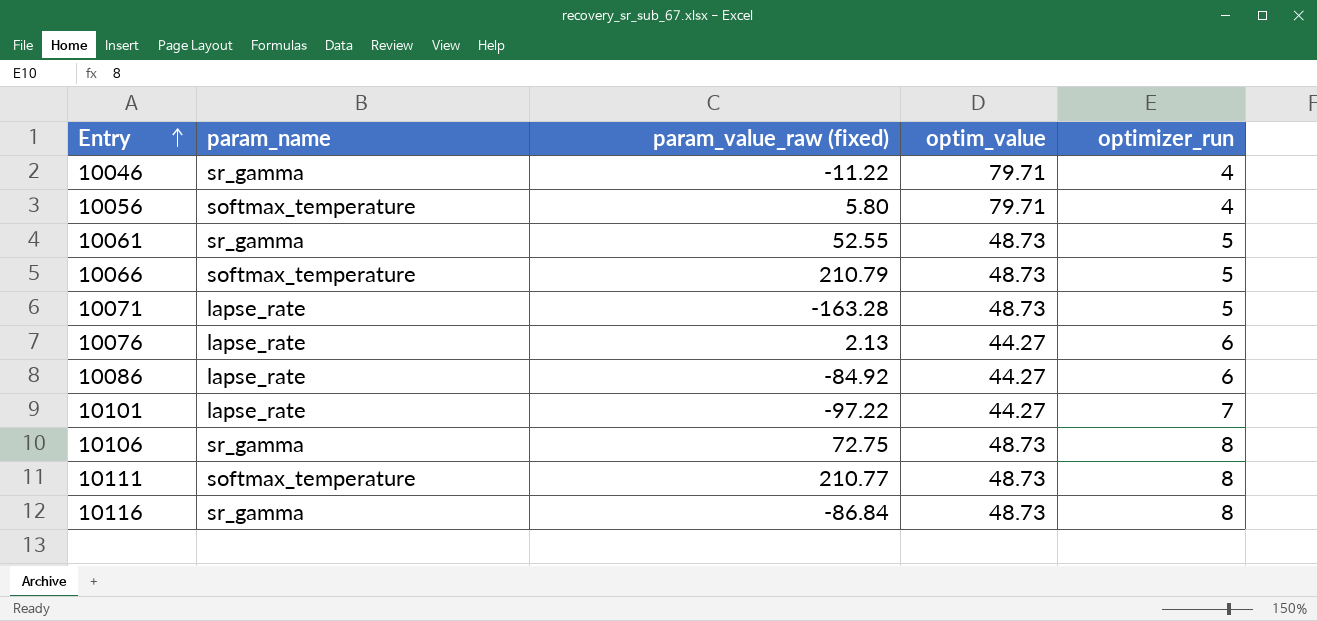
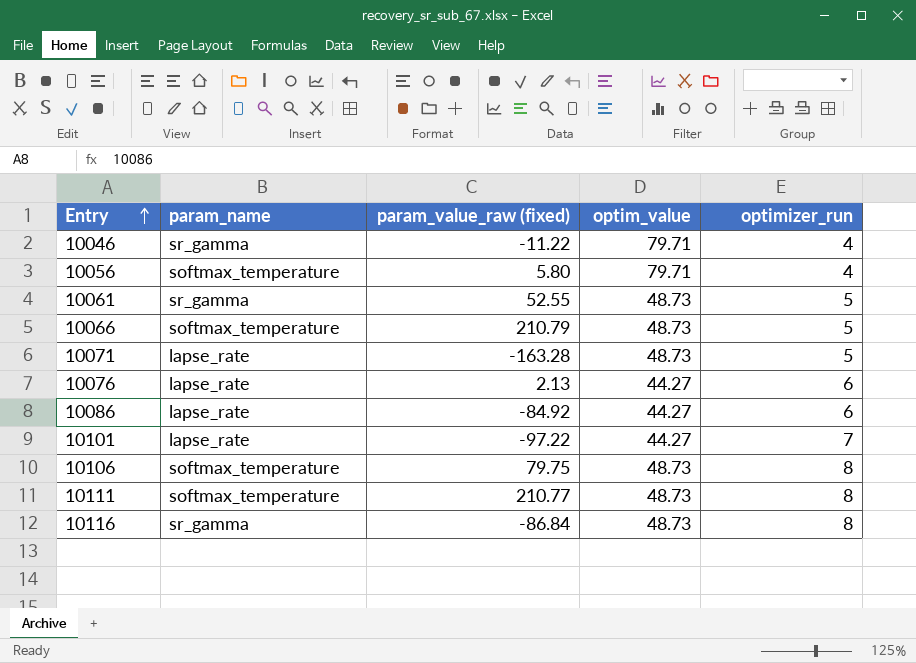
10106 | param_name: sr_gamma -> softmax_temperature
10106 | param_value_raw (fixed): 72.75 -> 79.75

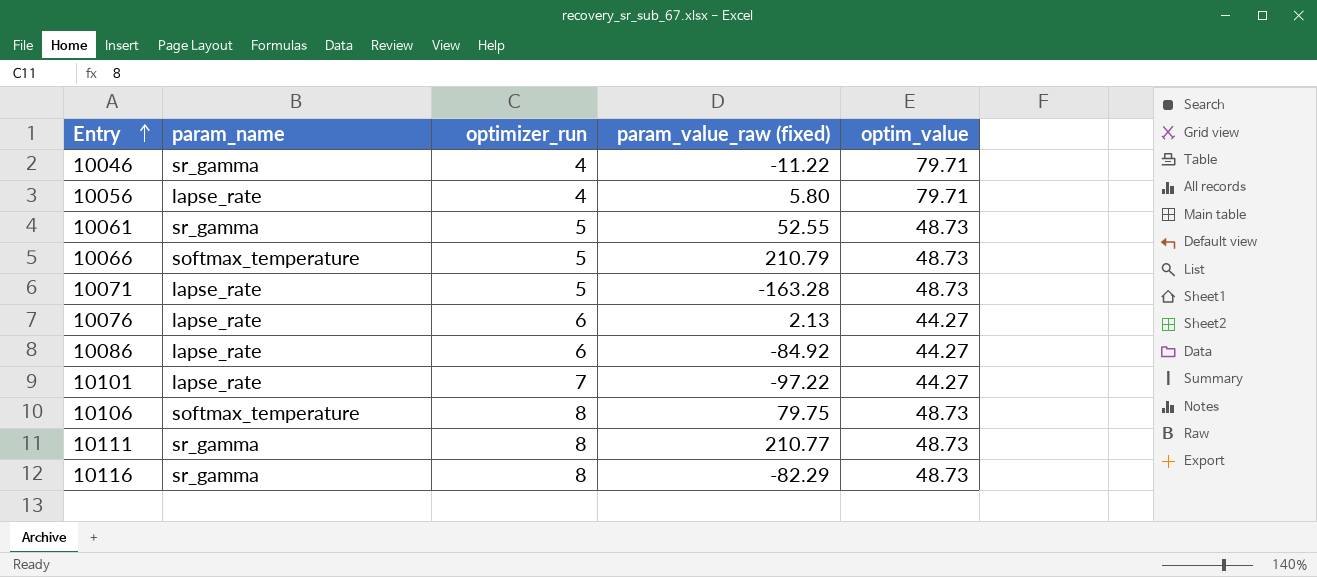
column optimizer_run | position: 5 -> 3
10056 | param_name: softmax_temperature -> lapse_rate
10111 | param_name: softmax_temperature -> sr_gamma
10116 | param_value_raw (fixed): -86.84 -> -82.29

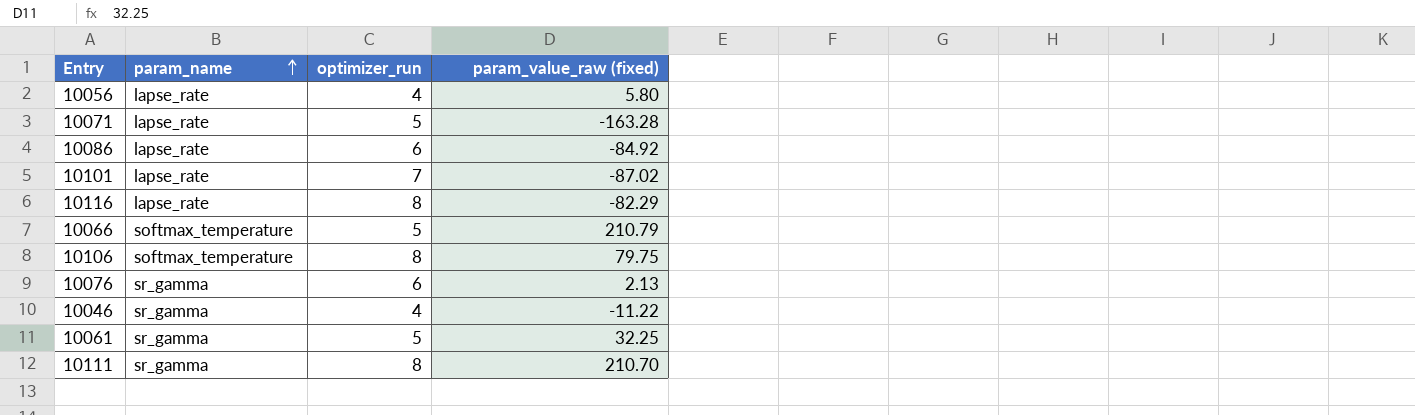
row order: Entry ascending -> param_name ascending
column optim_value | position: 5 -> none
10101 | param_value_raw (fixed): -97.22 -> -87.02
10116 | param_name: sr_gamma -> lapse_rate
10076 | param_name: lapse_rate -> sr_gamma
10061 | param_value_raw (fixed): 52.55 -> 32.25
10111 | param_value_raw (fixed): 210.77 -> 210.70

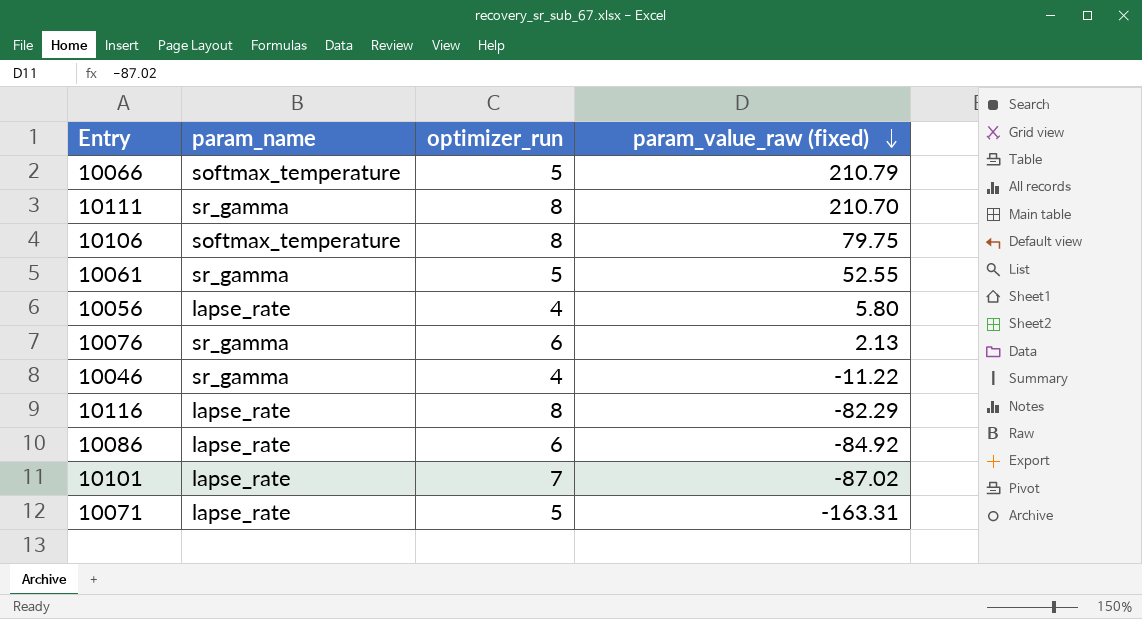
row order: param_name ascending -> param_value_raw (fixed) descending
10061 | param_value_raw (fixed): 32.25 -> 52.55
10071 | param_value_raw (fixed): -163.28 -> -163.31

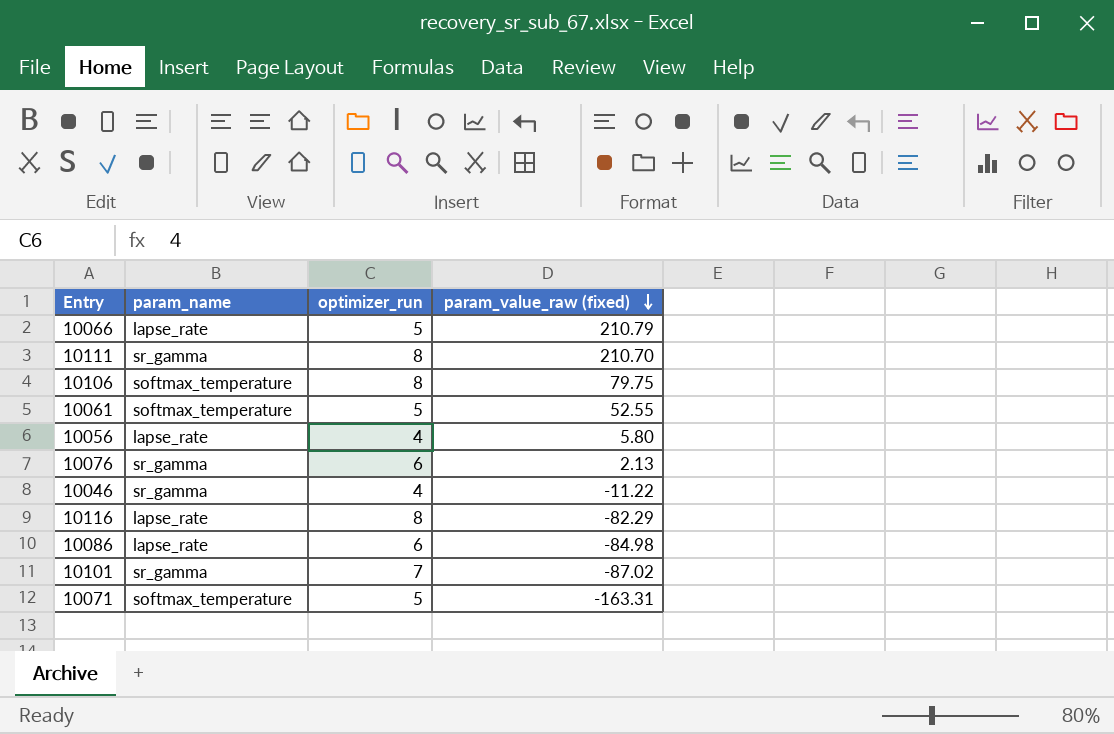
10066 | param_name: softmax_temperature -> lapse_rate
10061 | param_name: sr_gamma -> softmax_temperature
10086 | param_value_raw (fixed): -84.92 -> -84.98
10101 | param_name: lapse_rate -> sr_gamma
10071 | param_name: lapse_rate -> softmax_temperature

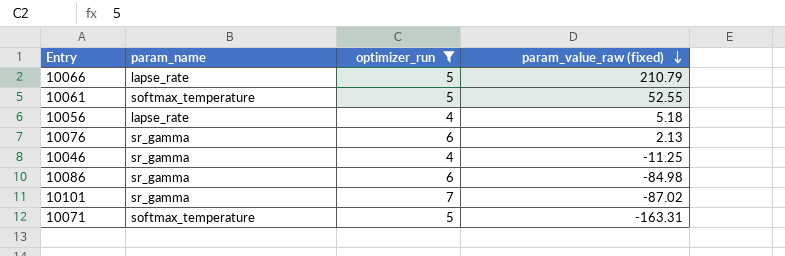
filter: none -> optimizer_run != 8
10056 | param_value_raw (fixed): 5.80 -> 5.18
10046 | param_value_raw (fixed): -11.22 -> -11.25
10086 | param_name: lapse_rate -> sr_gamma

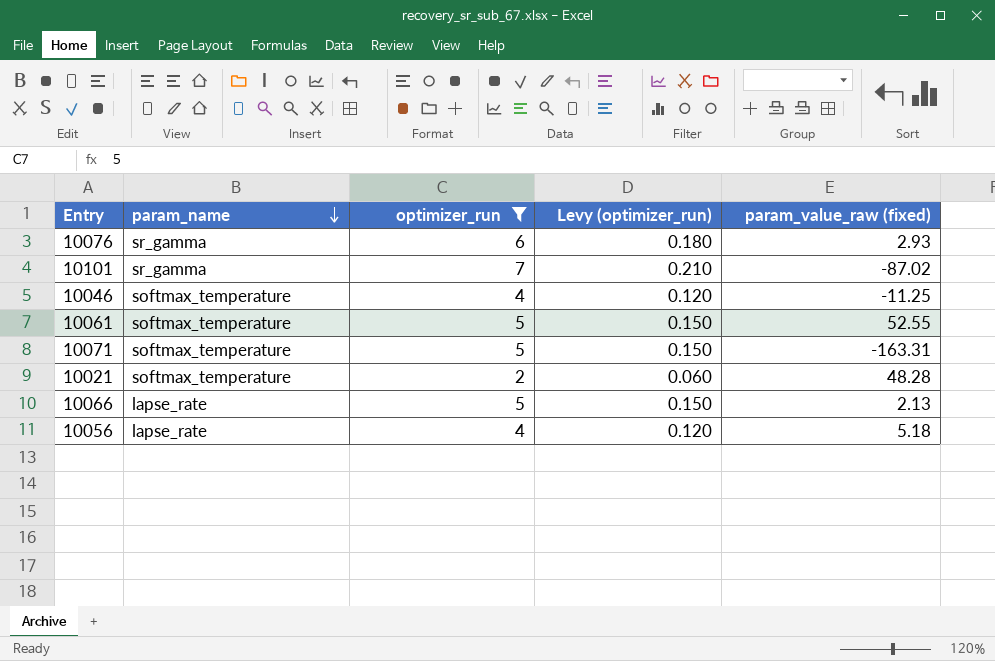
row order: param_value_raw (fixed) descending -> param_name descending
column Levy (optimizer_run) | formula: none -> [optimizer_run] * 0.03
row 10086: sr_gamma | 6 | -84.98 -> none
10076 | param_value_raw (fixed): 2.13 -> 2.93
10046 | param_name: sr_gamma -> softmax_temperature
row 10021: none -> softmax_temperature | 2 | 0.060 | 48.28
10066 | param_value_raw (fixed): 210.79 -> 2.13

